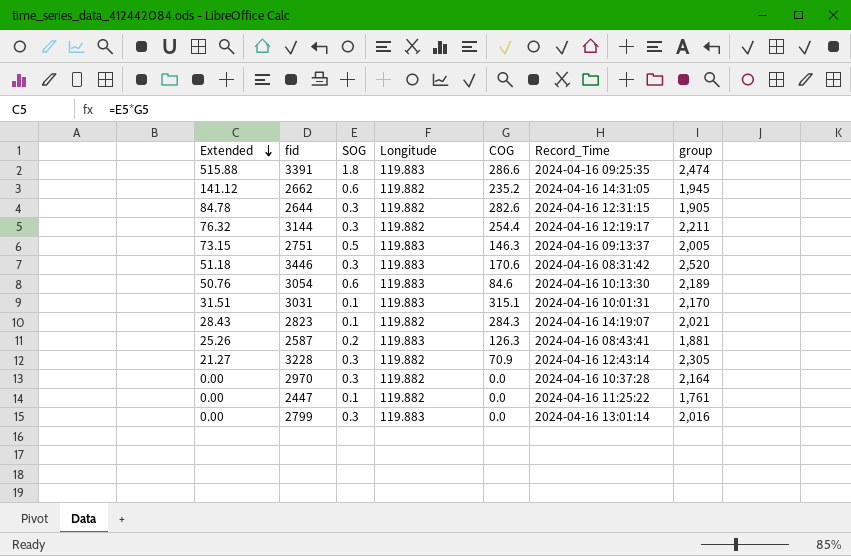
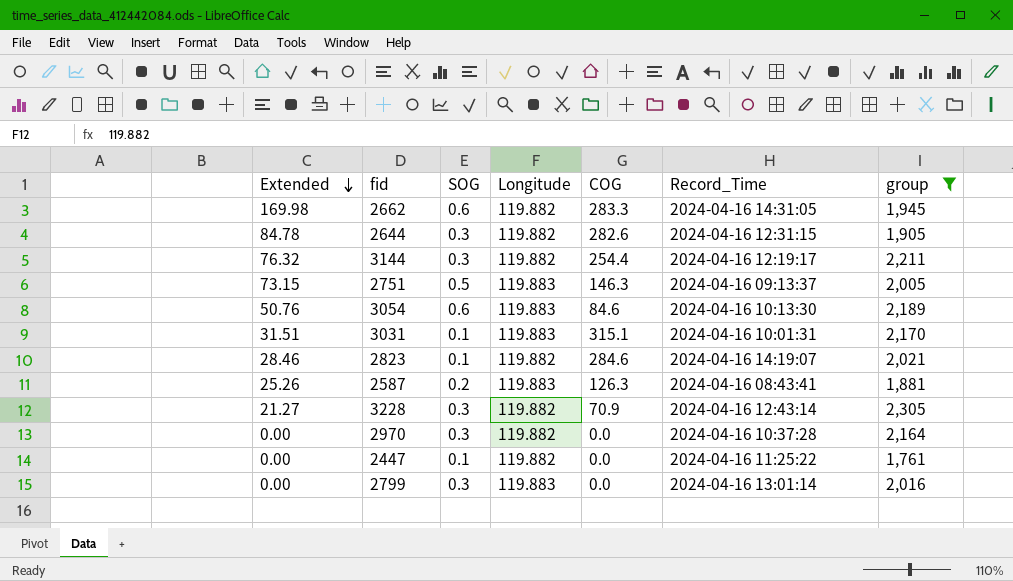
filter: none -> group <= 2,305
2662 | Extended: 141.12 -> 169.98
2662 | COG: 235.2 -> 283.3
2823 | Extended: 28.43 -> 28.46
2823 | COG: 284.3 -> 284.6

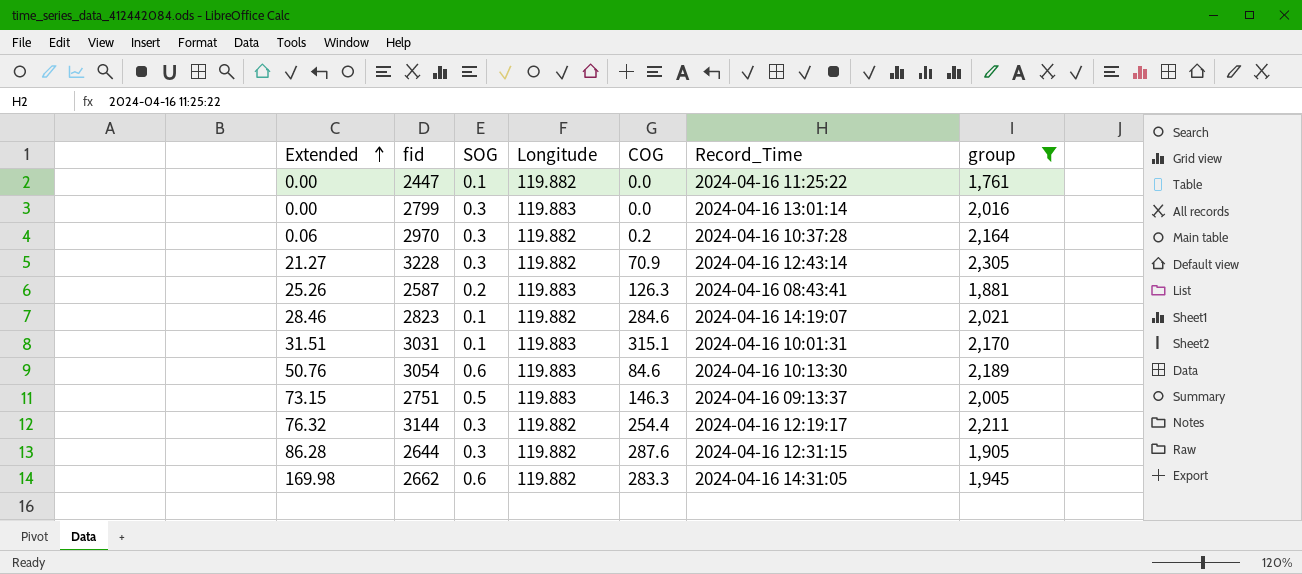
row order: Extended descending -> Extended ascending
2970 | Extended: 0.00 -> 0.06
2970 | COG: 0.0 -> 0.2
2644 | Extended: 84.78 -> 86.28
2644 | COG: 282.6 -> 287.6

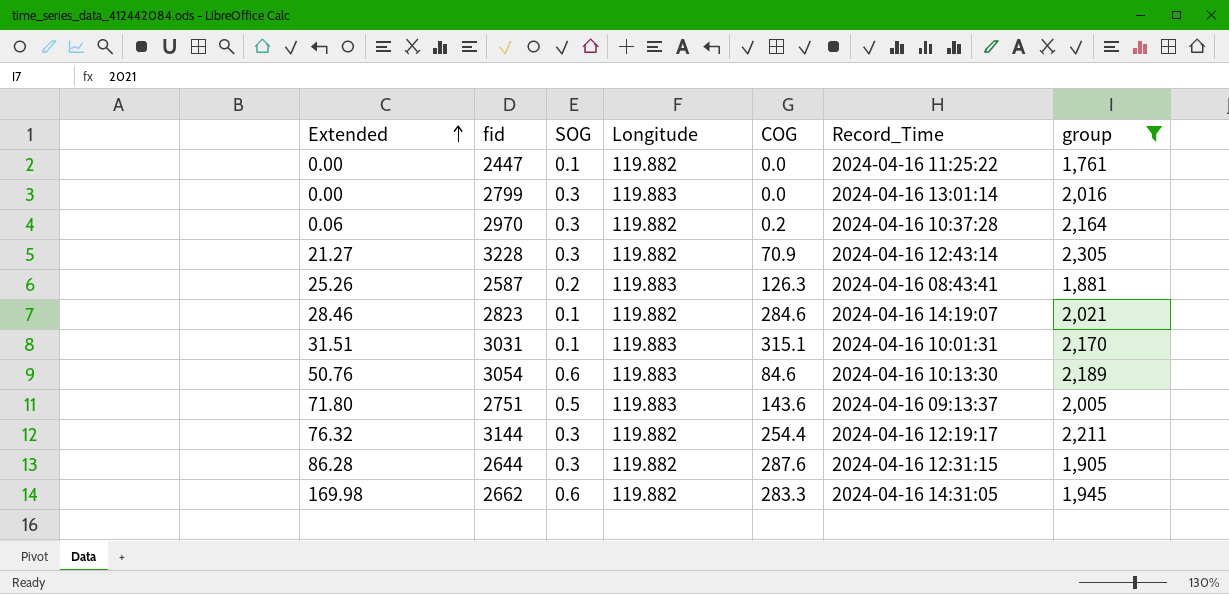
2751 | Extended: 73.15 -> 71.80
2751 | COG: 146.3 -> 143.6

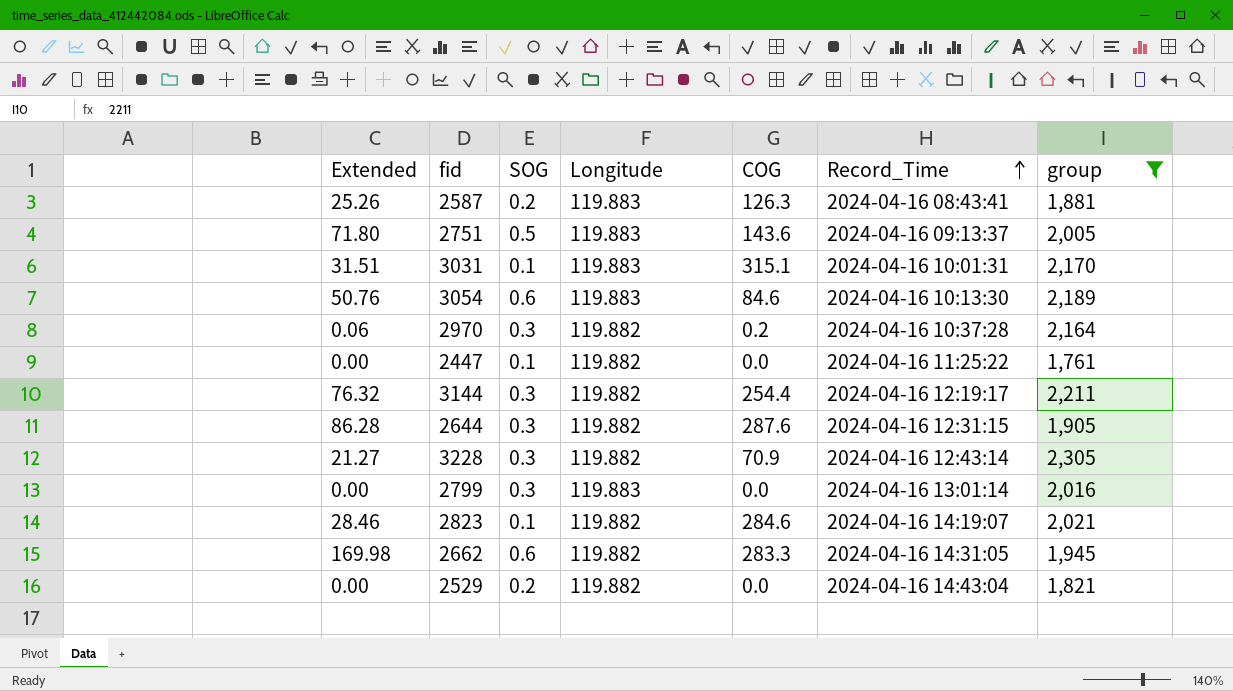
row order: Extended ascending -> Record_Time ascending
row 2529: none -> 0.00 | 0.2 | 119.882 | 0.0 | 2024-04-16 14:43:04 | 1,821

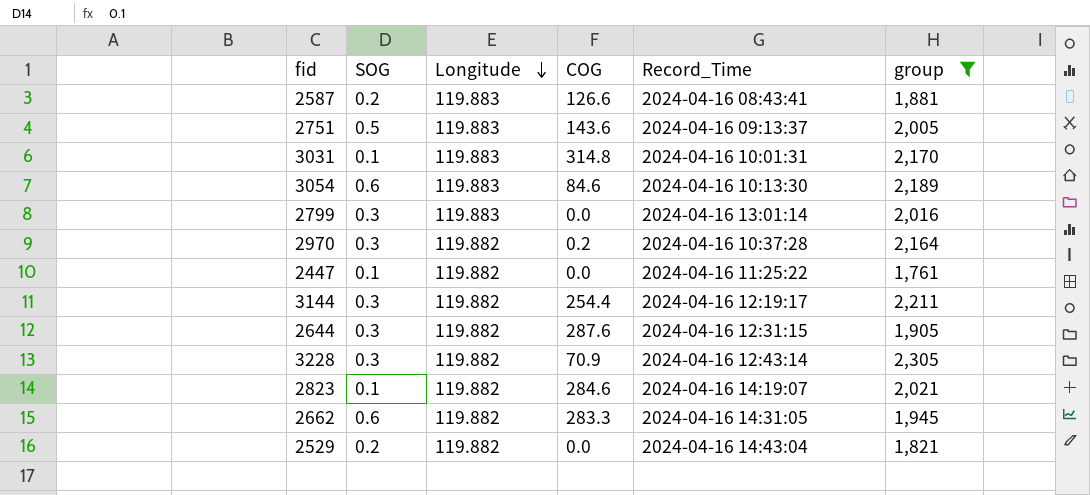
row order: Record_Time ascending -> Longitude descending
column Extended | formula: [SOG] * [COG] -> none
2587 | COG: 126.3 -> 126.6
3031 | COG: 315.1 -> 314.8

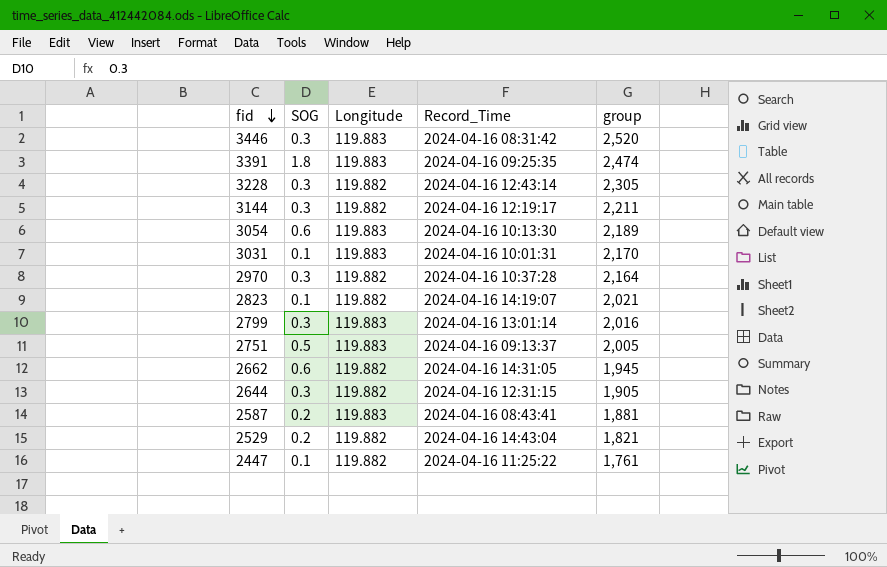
filter: group <= 2,305 -> none
row order: Longitude descending -> fid descending
column COG | position: 4 -> none

